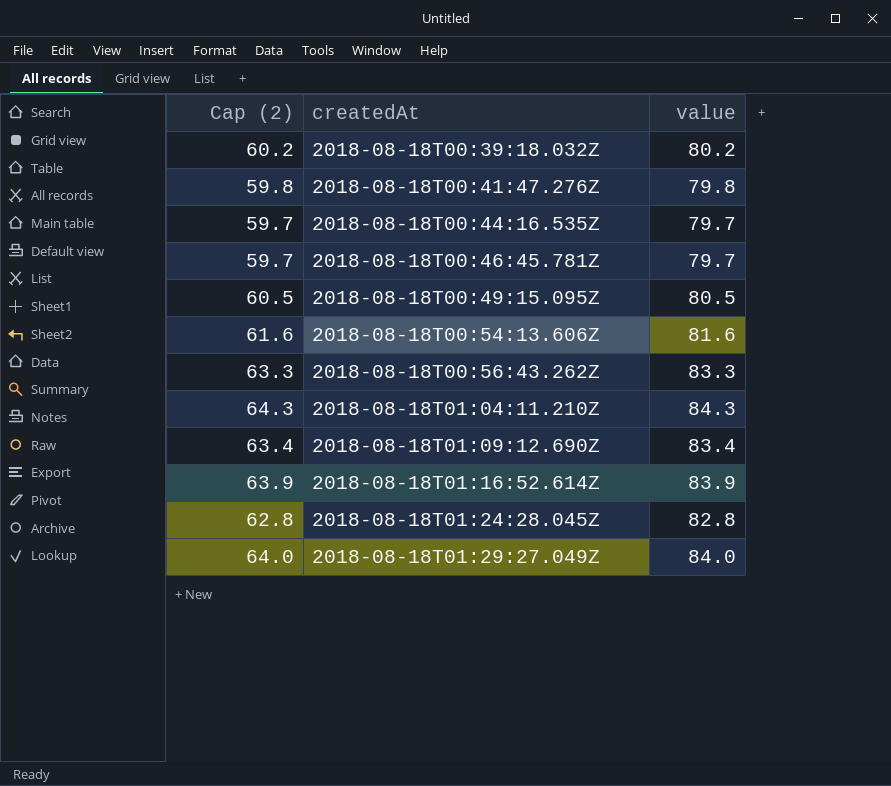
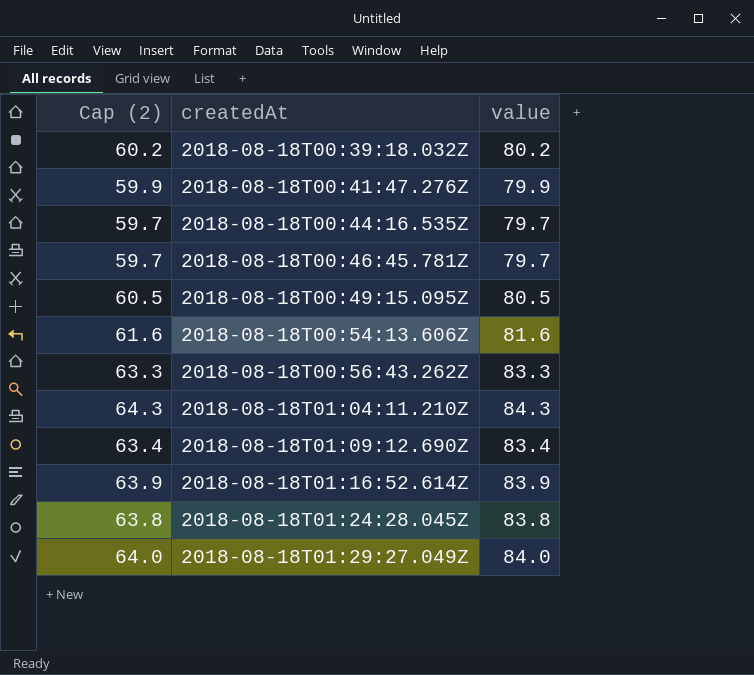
2018-08-18T00:41:47.276Z | Cap (2): 59.8 -> 59.9
2018-08-18T00:41:47.276Z | value: 79.8 -> 79.9
2018-08-18T01:24:28.045Z | Cap (2): 62.8 -> 63.8
2018-08-18T01:24:28.045Z | value: 82.8 -> 83.8

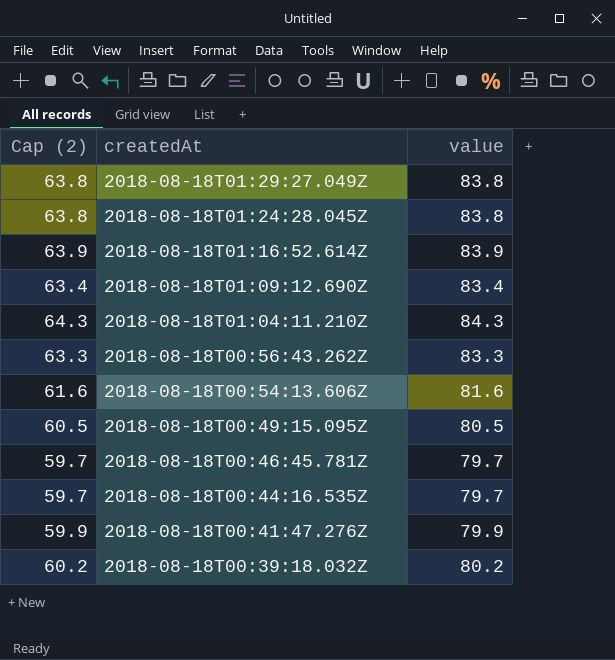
row order: createdAt ascending -> createdAt descending
2018-08-18T01:29:27.049Z | Cap (2): 64.0 -> 63.8
2018-08-18T01:29:27.049Z | value: 84.0 -> 83.8

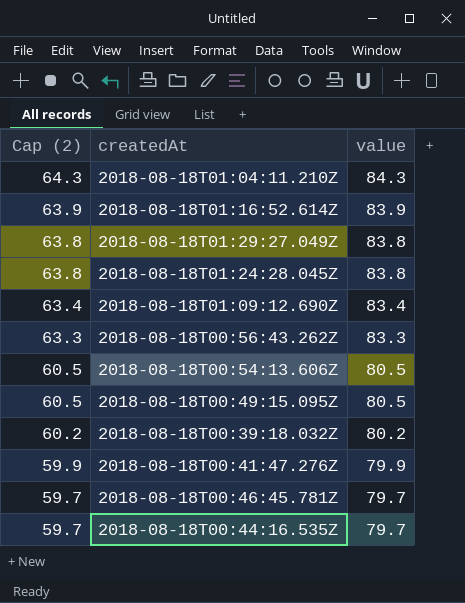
row order: createdAt descending -> Cap (2) descending
2018-08-18T00:54:13.606Z | Cap (2): 61.6 -> 60.5
2018-08-18T00:54:13.606Z | value: 81.6 -> 80.5

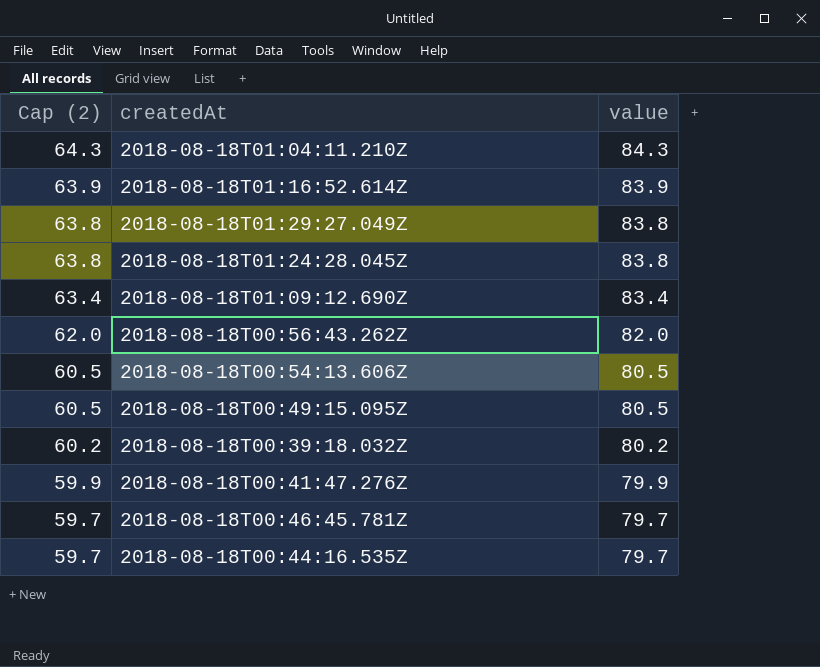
2018-08-18T00:56:43.262Z | Cap (2): 63.3 -> 62.0
2018-08-18T00:56:43.262Z | value: 83.3 -> 82.0

